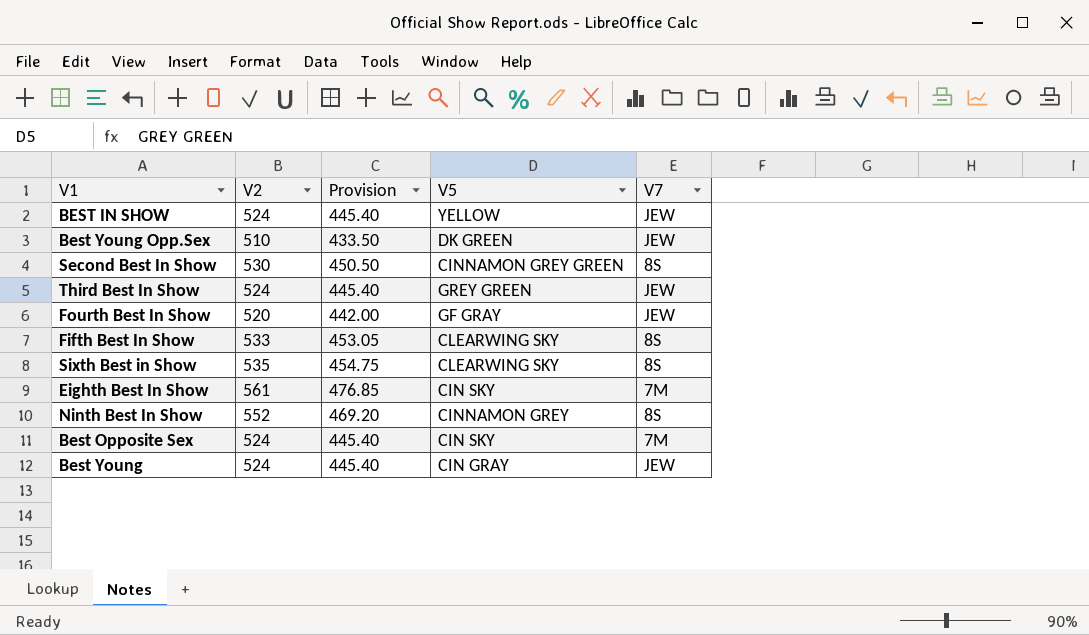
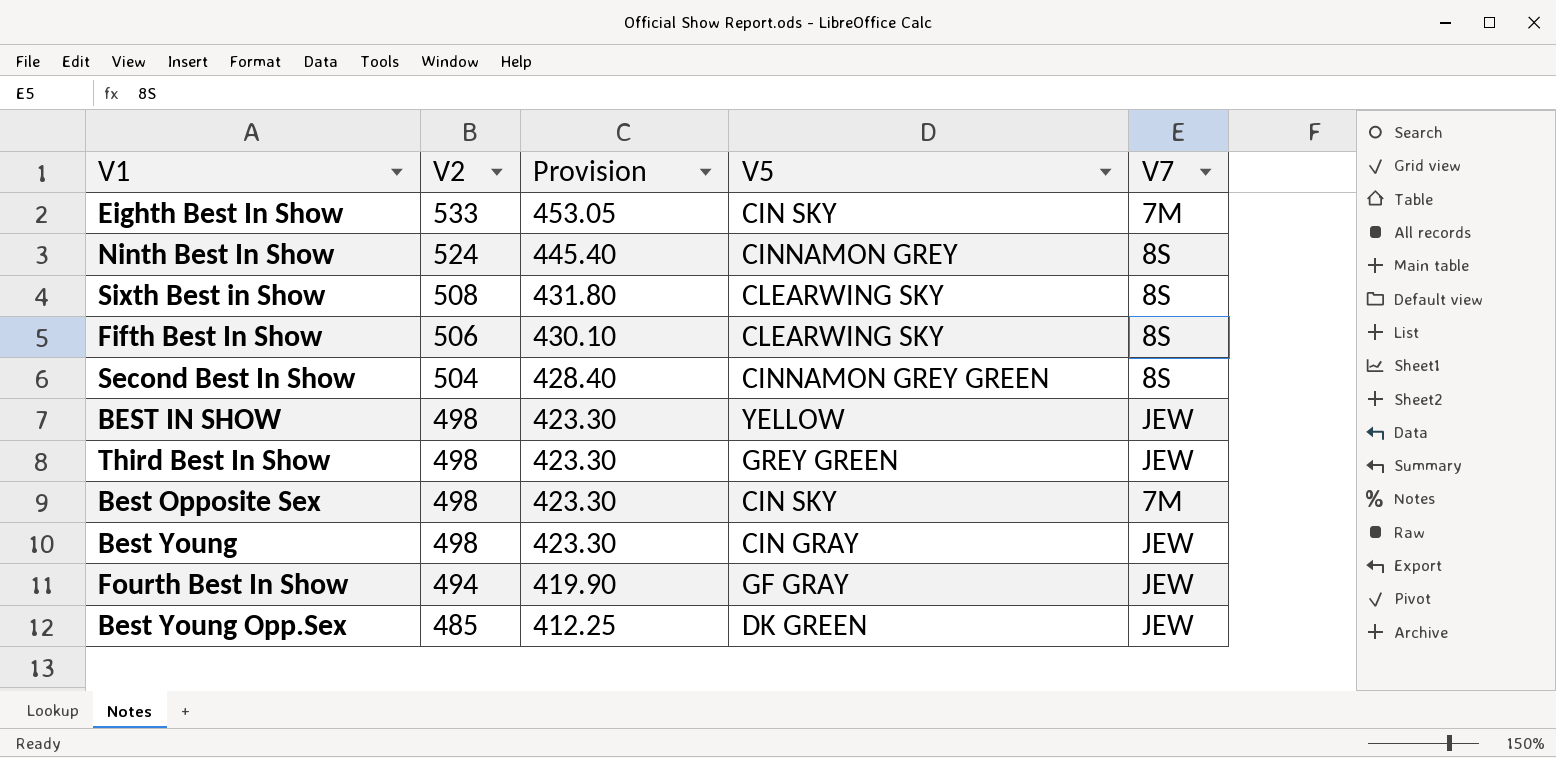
row order: none -> V2 descending
Eighth Best In Show | V2: 561 -> 533
Eighth Best In Show | Provision: 476.85 -> 453.05
Ninth Best In Show | V2: 552 -> 524
Ninth Best In Show | Provision: 469.20 -> 445.40
Sixth Best in Show | V2: 535 -> 508
Sixth Best in Show | Provision: 454.75 -> 431.80
Fifth Best In Show | V2: 533 -> 506
Fifth Best In Show | Provision: 453.05 -> 430.10
Second Best In Show | V2: 530 -> 504
Second Best In Show | Provision: 450.50 -> 428.40
BEST IN SHOW | V2: 524 -> 498
BEST IN SHOW | Provision: 445.40 -> 423.30
Third Best In Show | V2: 524 -> 498
Third Best In Show | Provision: 445.40 -> 423.30
Best Opposite Sex | V2: 524 -> 498
Best Opposite Sex | Provision: 445.40 -> 423.30
Best Young | V2: 524 -> 498
Best Young | Provision: 445.40 -> 423.30
Fourth Best In Show | V2: 520 -> 494
Fourth Best In Show | Provision: 442.00 -> 419.90
Best Young Opp.Sex | V2: 510 -> 485
Best Young Opp.Sex | Provision: 433.50 -> 412.25

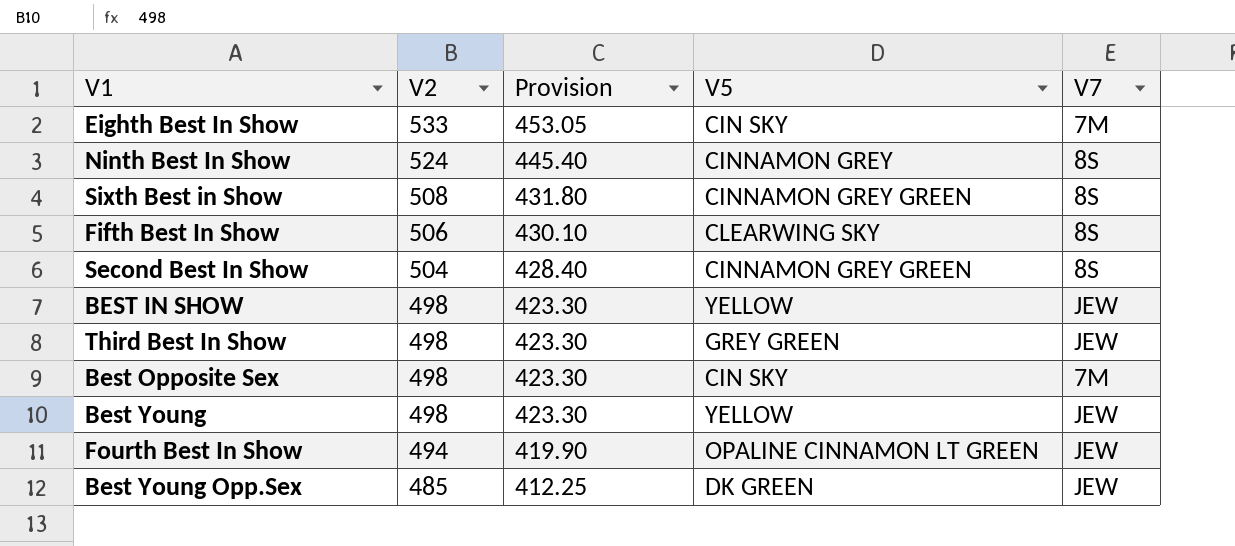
Sixth Best in Show | V5: CLEARWING SKY -> CINNAMON GREY GREEN
Best Young | V5: CIN GRAY -> YELLOW
Fourth Best In Show | V5: GF GRAY -> OPALINE CINNAMON LT GREEN

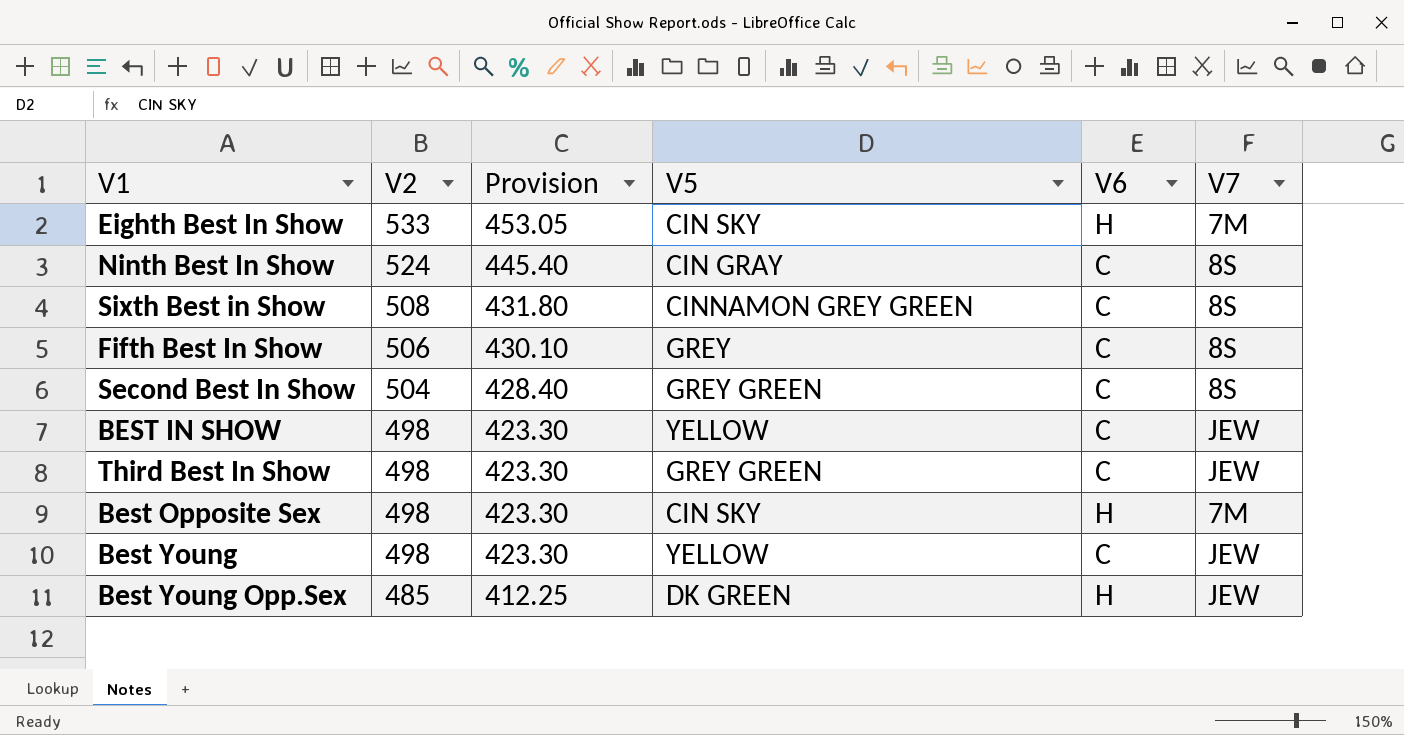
column V6 | position: none -> 5
row Fourth Best In Show: 494 | 419.90 | OPALINE CINNAMON LT GREEN | JEW -> none
Ninth Best In Show | V5: CINNAMON GREY -> CIN GRAY
Fifth Best In Show | V5: CLEARWING SKY -> GREY
Second Best In Show | V5: CINNAMON GREY GREEN -> GREY GREEN

